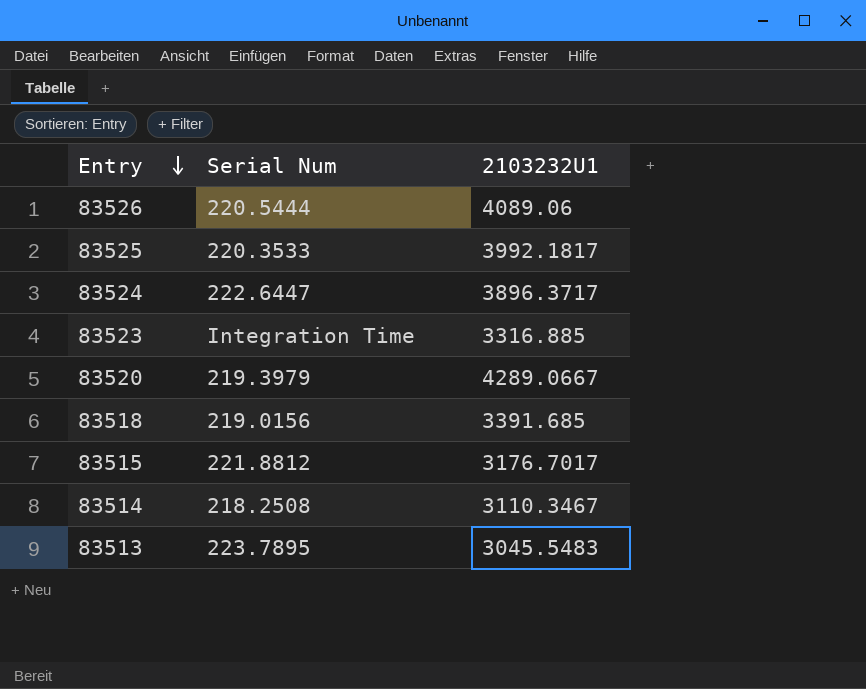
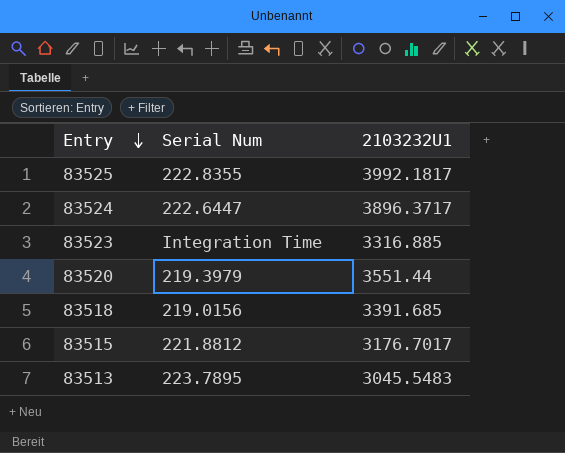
row 83526: 220.5444 | 4089.06 -> none
row 83514: 218.2508 | 3110.3467 -> none
83525 | Serial Num: 220.3533 -> 222.8355
83520 | 2103232U1: 4289.0667 -> 3551.44

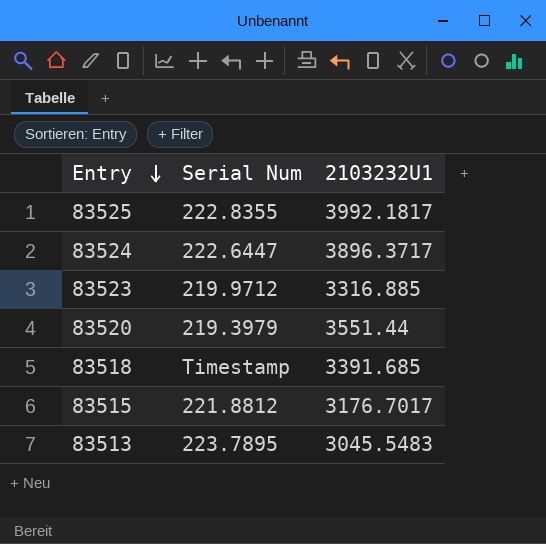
83523 | Serial Num: Integration Time -> 219.9712
83518 | Serial Num: 219.0156 -> Timestamp

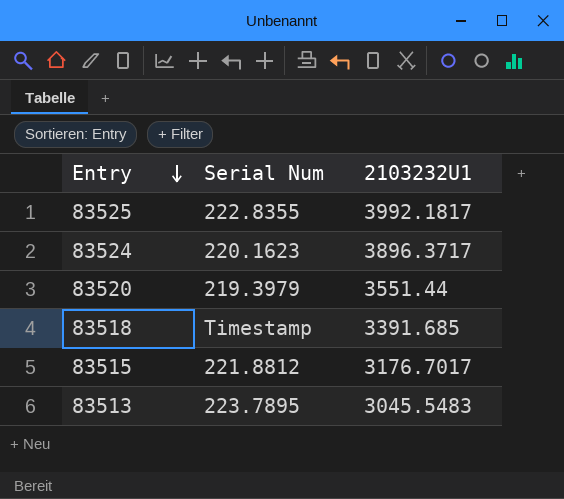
row 83523: 219.9712 | 3316.885 -> none
83524 | Serial Num: 222.6447 -> 220.1623

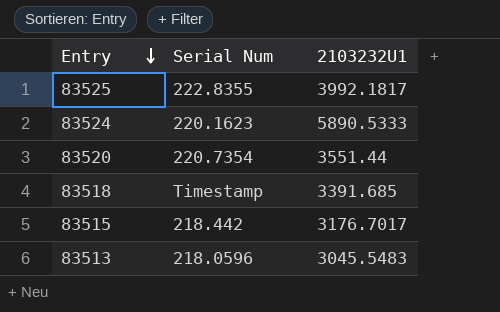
83524 | 2103232U1: 3896.3717 -> 5890.5333
83520 | Serial Num: 219.3979 -> 220.7354
83515 | Serial Num: 221.8812 -> 218.442
83513 | Serial Num: 223.7895 -> 218.0596

